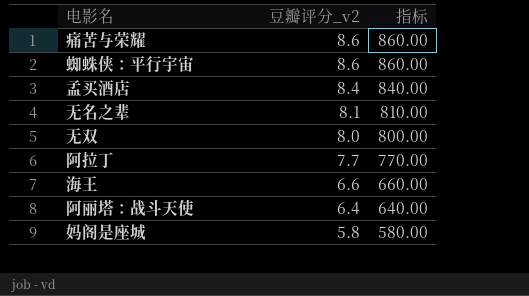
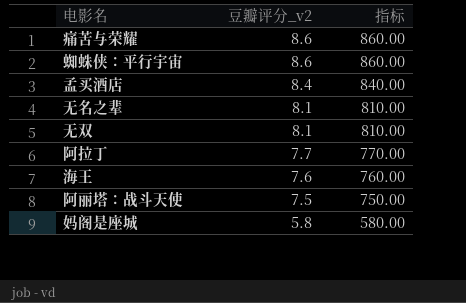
无双 | 豆瓣评分_v2: 8.0 -> 8.1
无双 | 指标: 800.00 -> 810.00
海王 | 豆瓣评分_v2: 6.6 -> 7.6
海王 | 指标: 660.00 -> 760.00
阿丽塔：战斗天使 | 豆瓣评分_v2: 6.4 -> 7.5
阿丽塔：战斗天使 | 指标: 640.00 -> 750.00

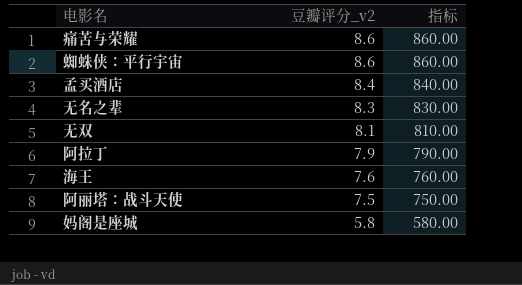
无名之辈 | 豆瓣评分_v2: 8.1 -> 8.3
无名之辈 | 指标: 810.00 -> 830.00
阿拉丁 | 豆瓣评分_v2: 7.7 -> 7.9
阿拉丁 | 指标: 770.00 -> 790.00

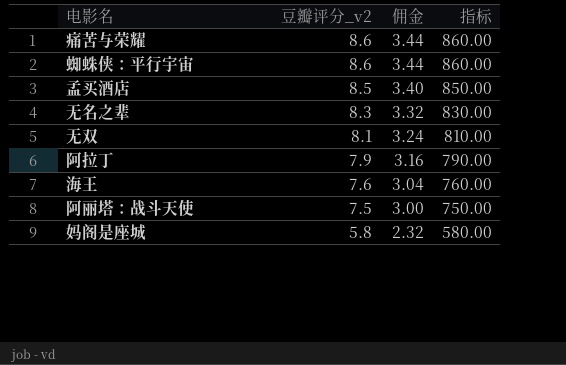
column 佣金 | formula: none -> [豆瓣评分_v2] * 0.4
孟买酒店 | 豆瓣评分_v2: 8.4 -> 8.5
孟买酒店 | 指标: 840.00 -> 850.00

